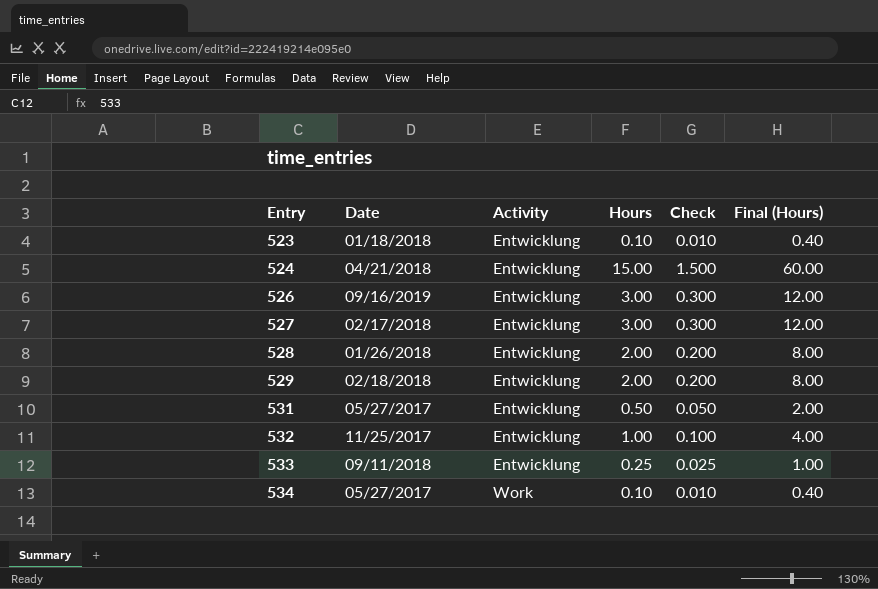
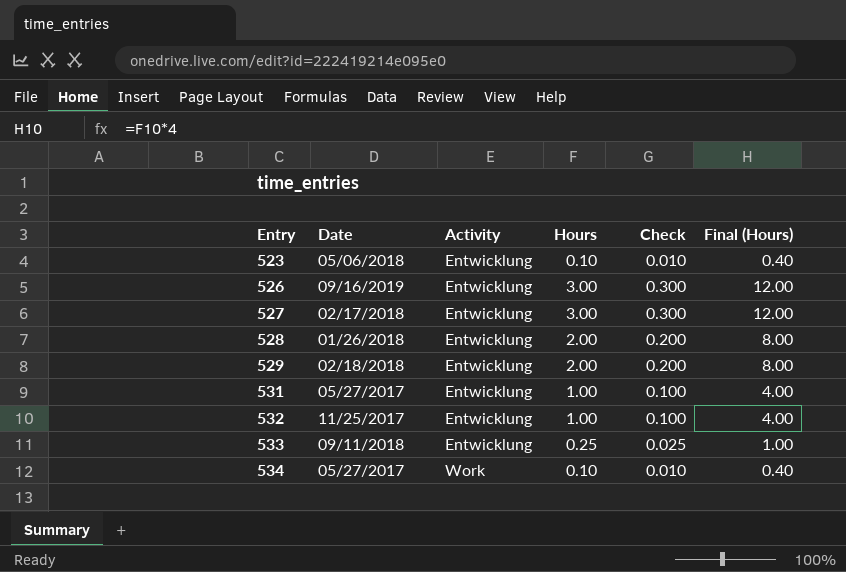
row 524: 04/21/2018 | Entwicklung | 15.00 | 1.500 | 60.00 -> none
523 | Date: 01/18/2018 -> 05/06/2018
531 | Hours: 0.50 -> 1.00
531 | Check: 0.050 -> 0.100
531 | Final (Hours): 2.00 -> 4.00

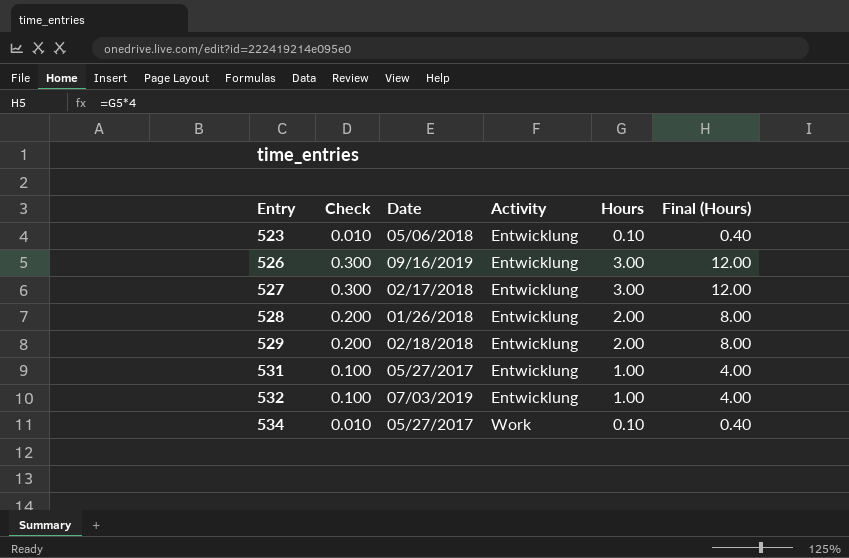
column Check | position: 5 -> 2
row 533: 09/11/2018 | Entwicklung | 0.25 | 0.025 | 1.00 -> none
532 | Date: 11/25/2017 -> 07/03/2019

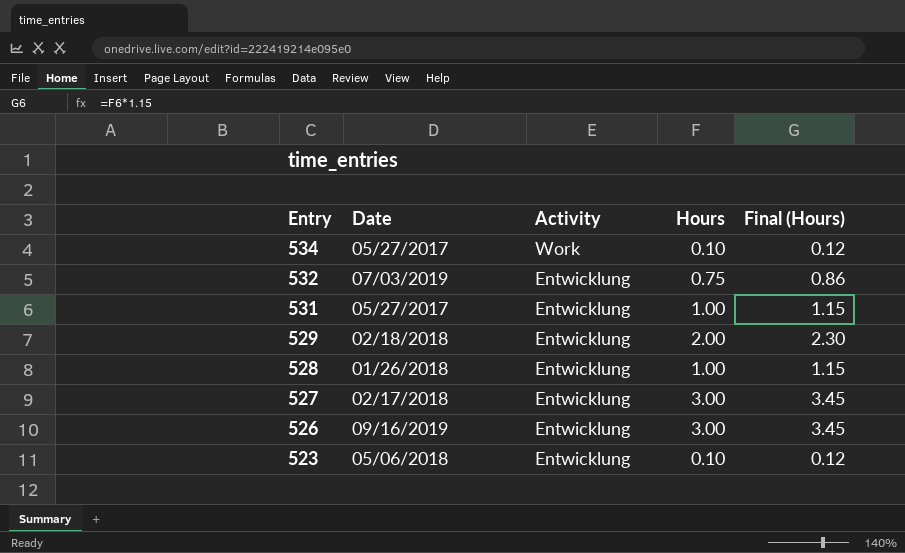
row order: Entry ascending -> Entry descending
column Check | formula: [Hours] * 0.1 -> none
column Final (Hours) | formula: [Hours] * 4 -> [Hours] * 1.15
532 | Hours: 1.00 -> 0.75
528 | Hours: 2.00 -> 1.00

